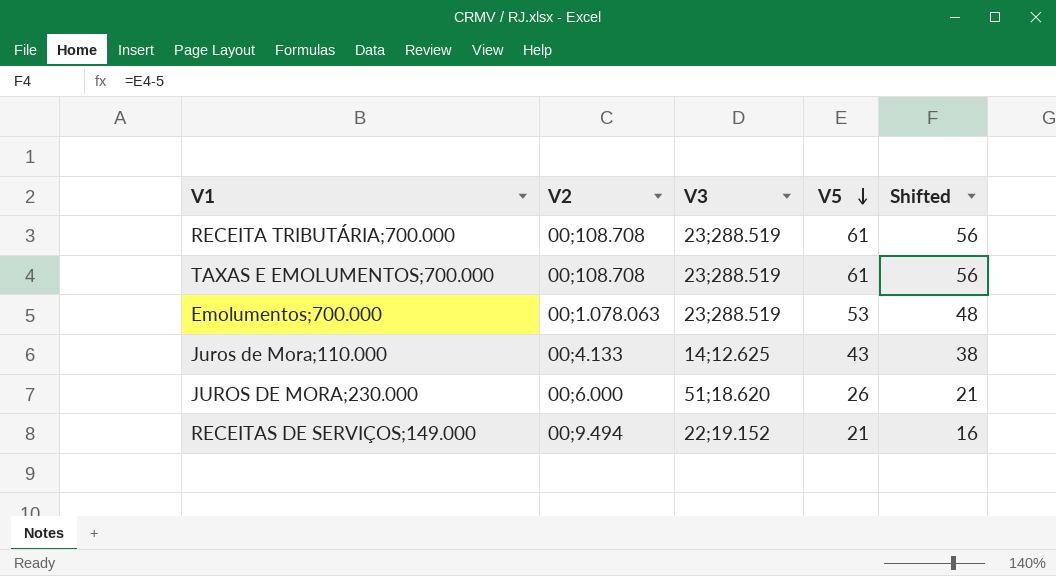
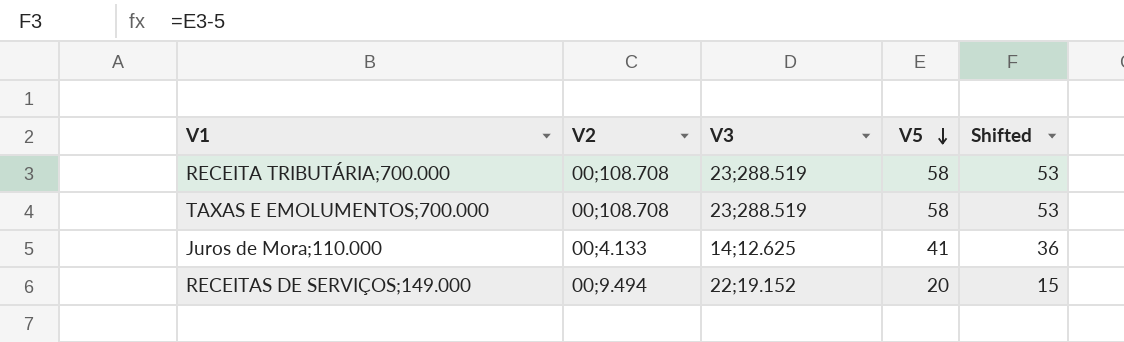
row Emolumentos;700.000: 00;1.078.063 | 23;288.519 | 53 | 48 -> none
row JUROS DE MORA;230.000: 00;6.000 | 51;18.620 | 26 | 21 -> none
RECEITA TRIBUTÁRIA;700.000 | V5: 61 -> 58
RECEITA TRIBUTÁRIA;700.000 | Shifted: 56 -> 53
TAXAS E EMOLUMENTOS;700.000 | V5: 61 -> 58
TAXAS E EMOLUMENTOS;700.000 | Shifted: 56 -> 53
Juros de Mora;110.000 | V5: 43 -> 41
Juros de Mora;110.000 | Shifted: 38 -> 36
RECEITAS DE SERVIÇOS;149.000 | V5: 21 -> 20
RECEITAS DE SERVIÇOS;149.000 | Shifted: 16 -> 15

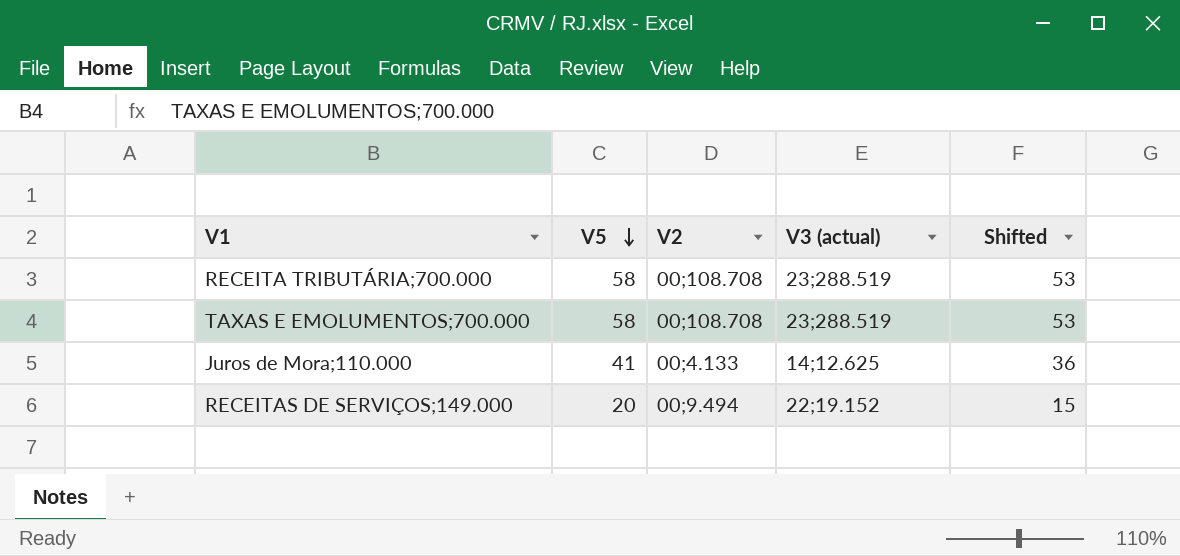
column V5 | position: 4 -> 2
column name: V3 -> V3 (actual)

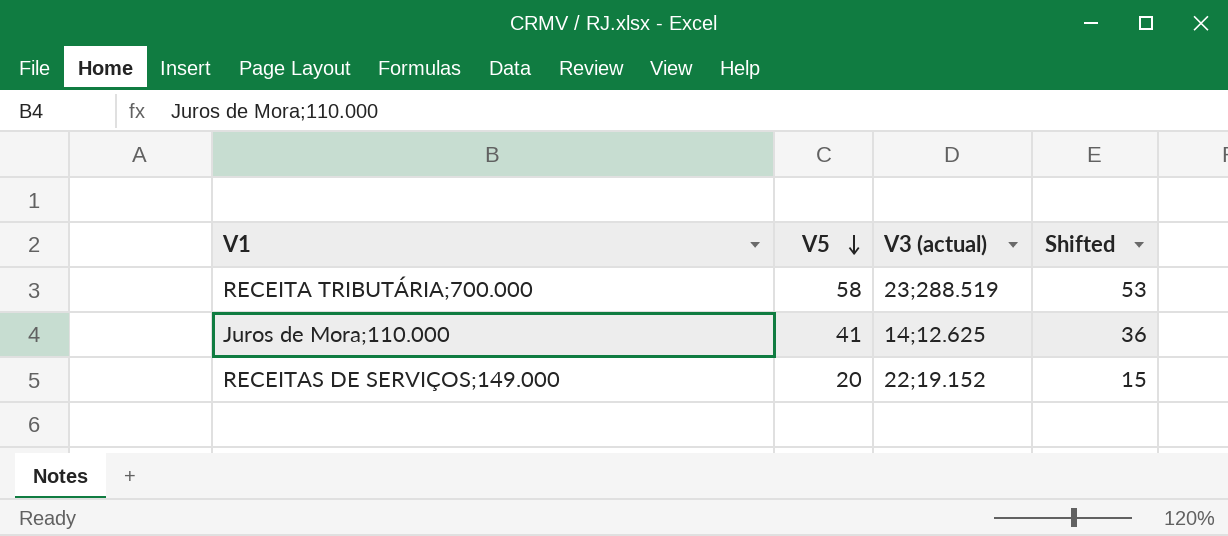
column V2 | position: 3 -> none
row TAXAS E EMOLUMENTOS;700.000: 58 | 00;108.708 | 23;288.519 | 53 -> none

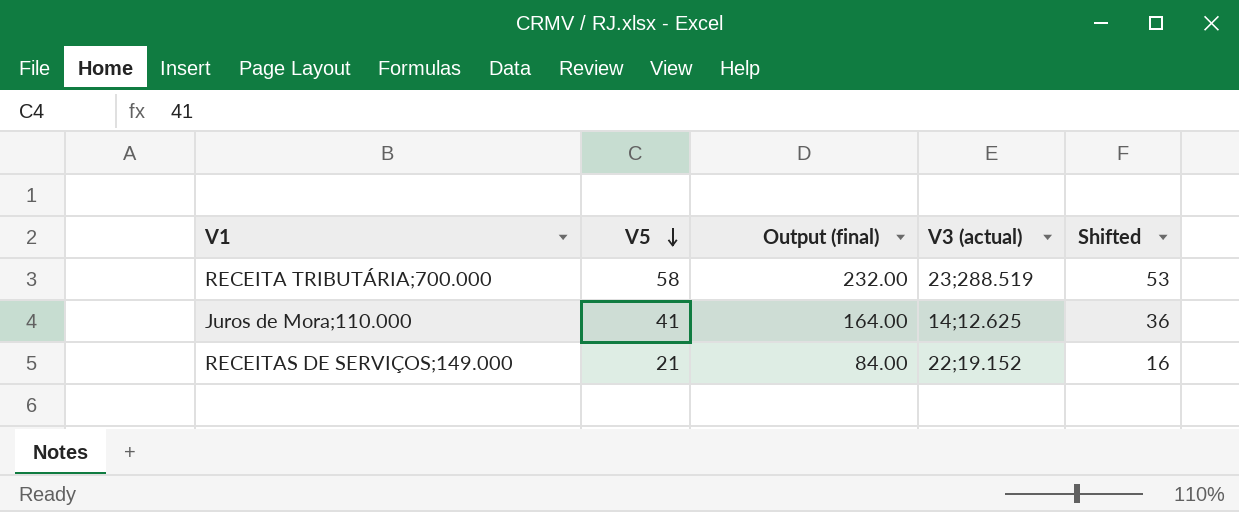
column Output (final) | formula: none -> [V5] * 4
RECEITAS DE SERVIÇOS;149.000 | V5: 20 -> 21
RECEITAS DE SERVIÇOS;149.000 | Shifted: 15 -> 16

